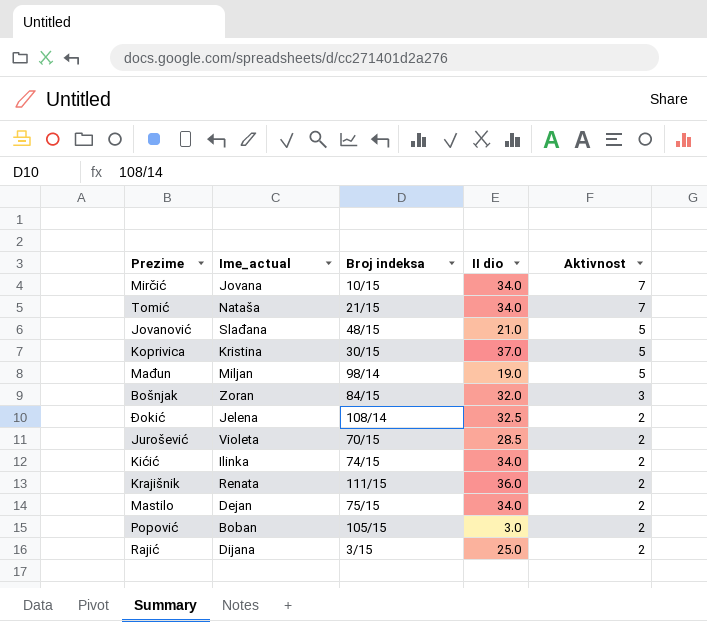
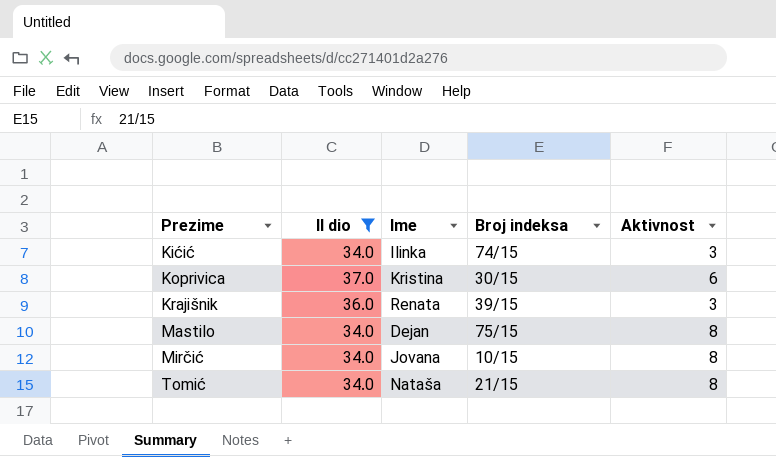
filter: none -> II dio >= 34.0
row order: Aktivnost descending -> Prezime ascending
column II dio | position: 4 -> 2
column name: Ime_actual -> Ime
Kićić | Aktivnost: 2 -> 3
Koprivica | Aktivnost: 5 -> 6
Krajišnik | Broj indeksa: 111/15 -> 39/15
Krajišnik | Aktivnost: 2 -> 3
Mastilo | Aktivnost: 2 -> 8
Mirčić | Aktivnost: 7 -> 8
Tomić | Aktivnost: 7 -> 8

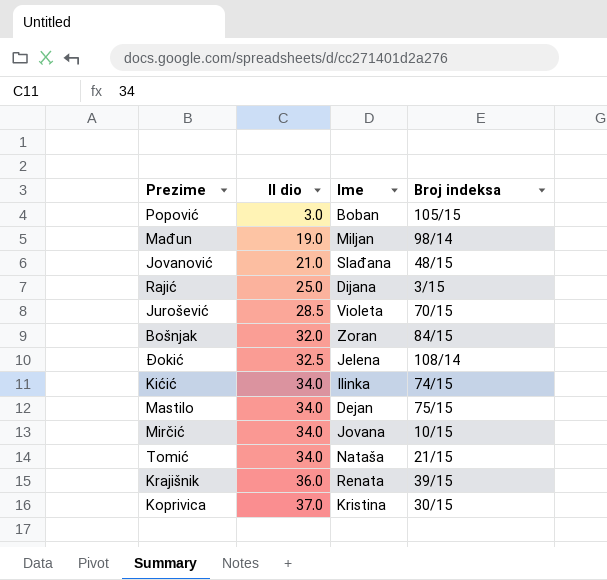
filter: II dio >= 34.0 -> none
row order: Prezime ascending -> II dio ascending
column Aktivnost | position: 5 -> none

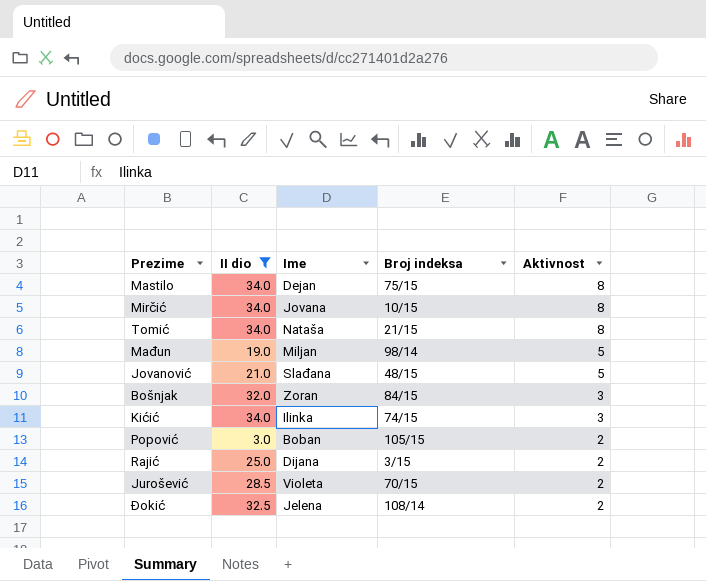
filter: none -> II dio <= 34.0
row order: II dio ascending -> Aktivnost descending
column Aktivnost | position: none -> 5

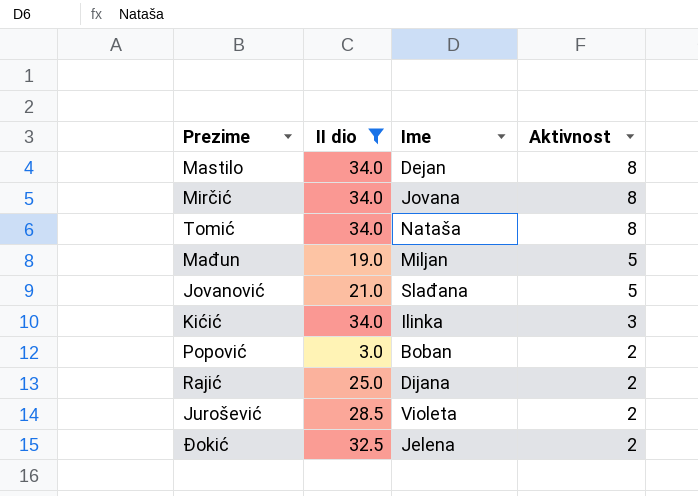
column Broj indeksa | position: 4 -> none
row Bošnjak: 32.0 | Zoran | 84/15 | 3 -> none

